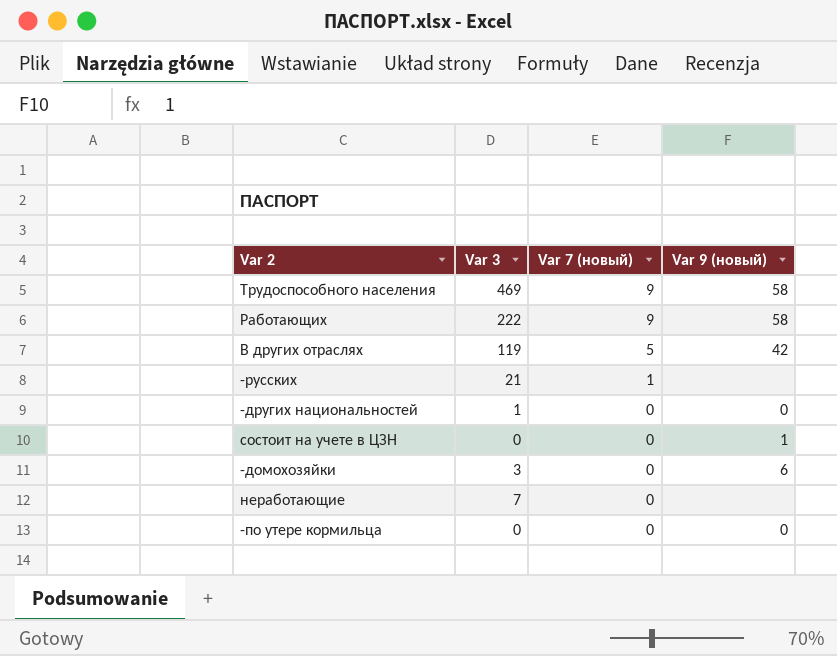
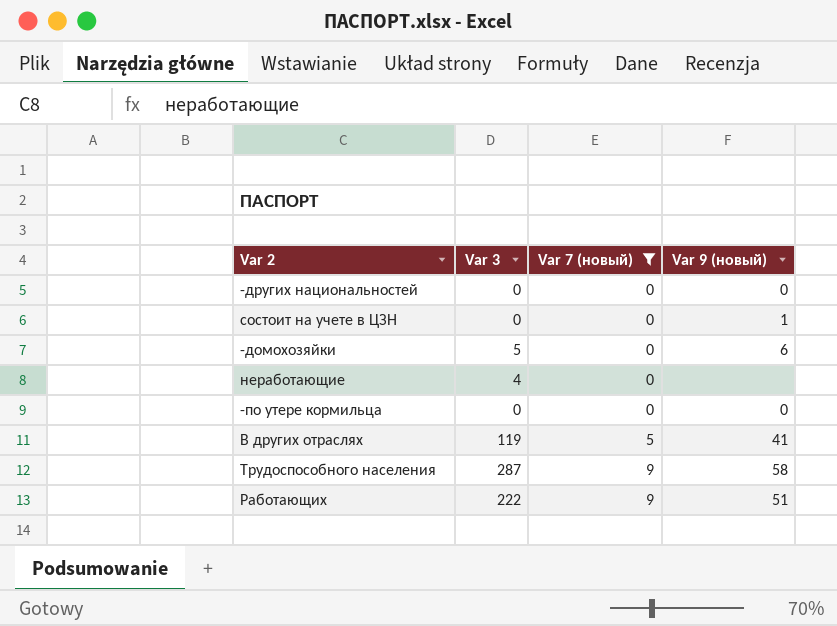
filter: none -> Var 7 (новый) != 1
row order: Var 7 (новый) descending -> Var 7 (новый) ascending
-других национальностей | Var 3: 1 -> 0
-домохозяйки | Var 3: 3 -> 5
неработающие | Var 3: 7 -> 4
В других отраслях | Var 9 (новый): 42 -> 41
Трудоспособного населения | Var 3: 469 -> 287
Работающих | Var 9 (новый): 58 -> 51

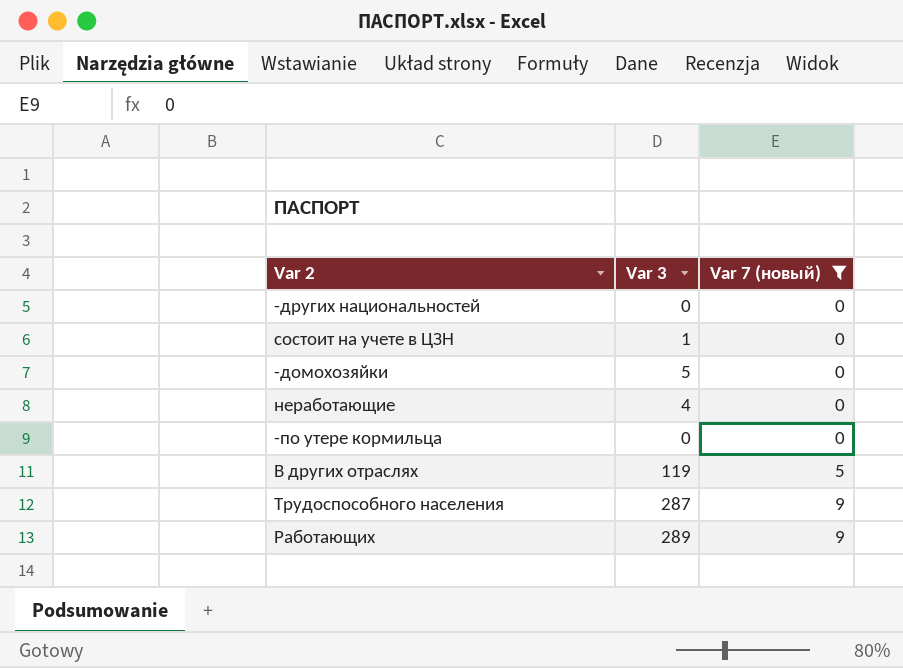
column Var 9 (новый) | position: 4 -> none
состоит на учете в ЦЗН | Var 3: 0 -> 1
Работающих | Var 3: 222 -> 289

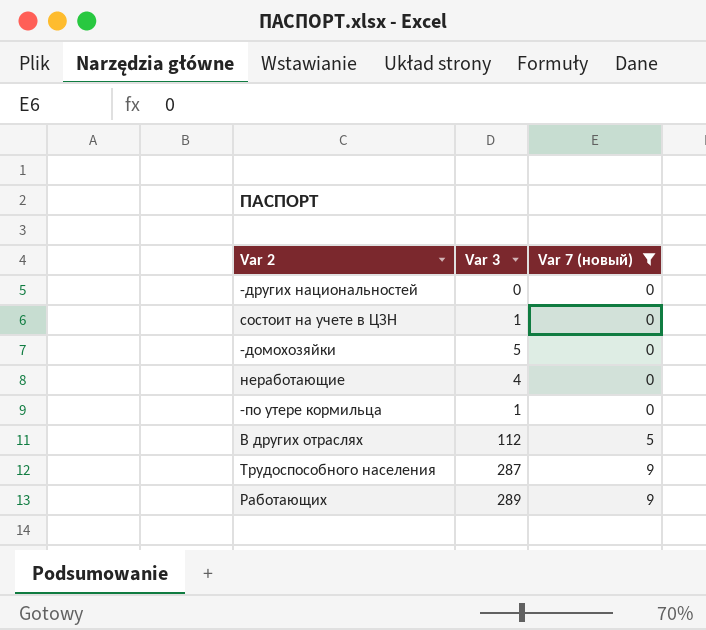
-по утере кормильца | Var 3: 0 -> 1
В других отраслях | Var 3: 119 -> 112

